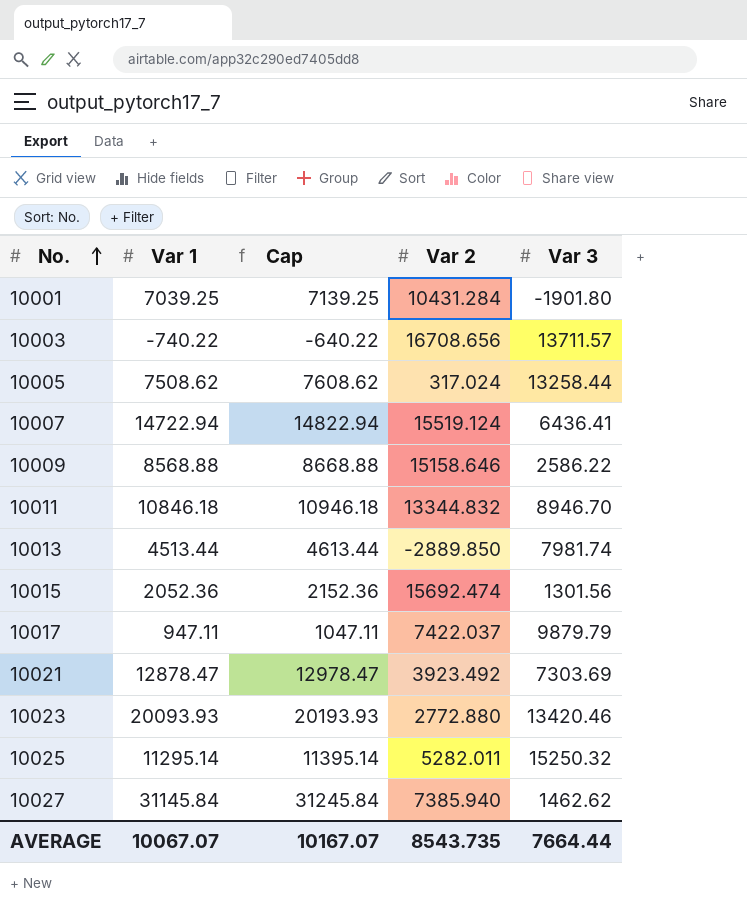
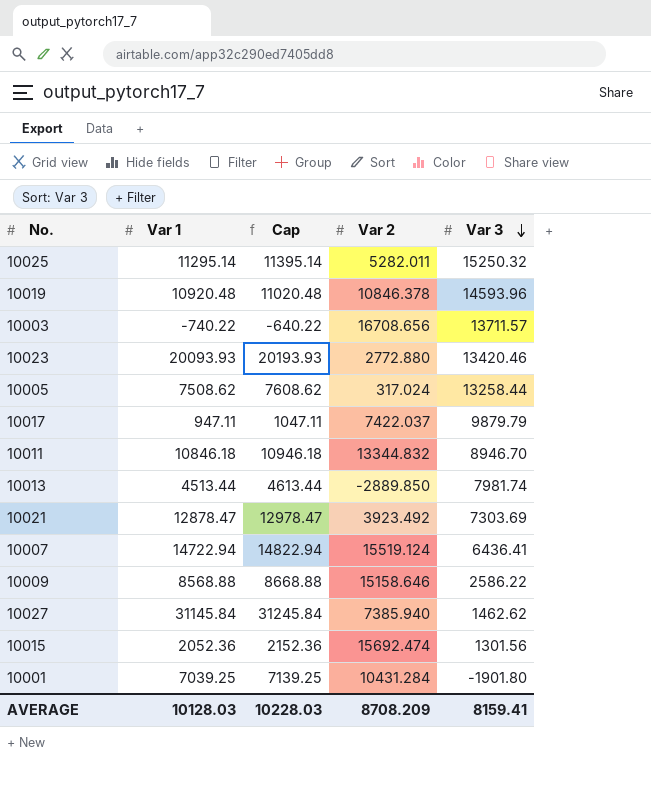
row order: No. ascending -> Var 3 descending
row 10019: none -> 10920.48 | 11020.48 | 10846.378 | 14593.96
AVERAGE | Var 1: 10067.07 -> 10128.03
AVERAGE | Cap: 10167.07 -> 10228.03
AVERAGE | Var 2: 8543.735 -> 8708.209
AVERAGE | Var 3: 7664.44 -> 8159.41

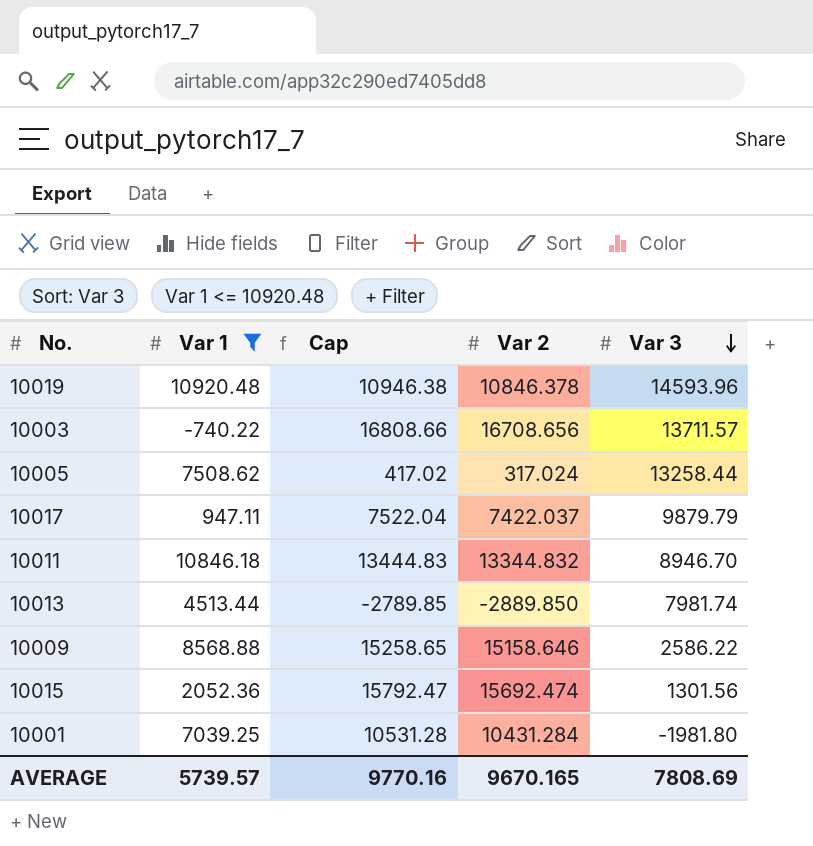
filter: none -> Var 1 <= 10920.48
column Cap | formula: [Var 1] + 100 -> [Var 2] + 100
10001 | Var 3: -1901.80 -> -1981.80
AVERAGE | Var 1: 10128.03 -> 5739.57
AVERAGE | Cap: 10228.03 -> 9770.16
AVERAGE | Var 2: 8708.209 -> 9670.165
AVERAGE | Var 3: 8159.41 -> 7808.69

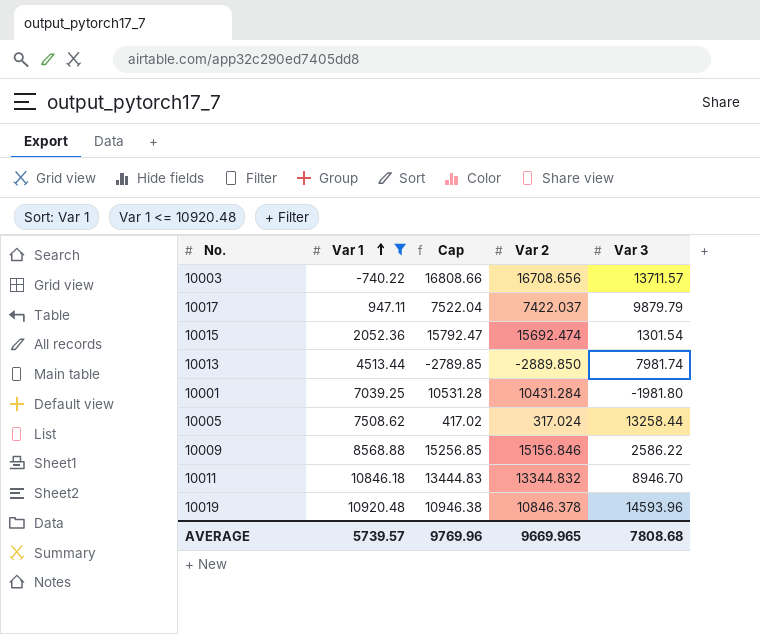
row order: Var 3 descending -> Var 1 ascending
10015 | Var 3: 1301.56 -> 1301.54
10009 | Cap: 15258.65 -> 15256.85
10009 | Var 2: 15158.646 -> 15156.846
AVERAGE | Cap: 9770.16 -> 9769.96
AVERAGE | Var 2: 9670.165 -> 9669.965
AVERAGE | Var 3: 7808.69 -> 7808.68

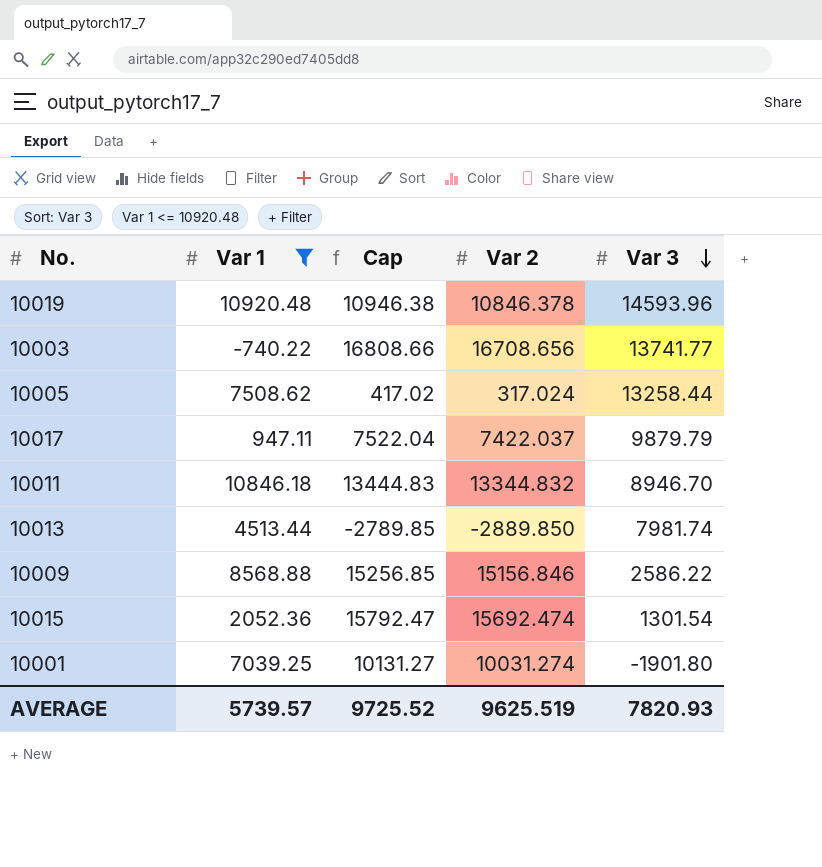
row order: Var 1 ascending -> Var 3 descending
10003 | Var 3: 13711.57 -> 13741.77
10001 | Cap: 10531.28 -> 10131.27
10001 | Var 2: 10431.284 -> 10031.274
10001 | Var 3: -1981.80 -> -1901.80
AVERAGE | Cap: 9769.96 -> 9725.52
AVERAGE | Var 2: 9669.965 -> 9625.519
AVERAGE | Var 3: 7808.68 -> 7820.93

